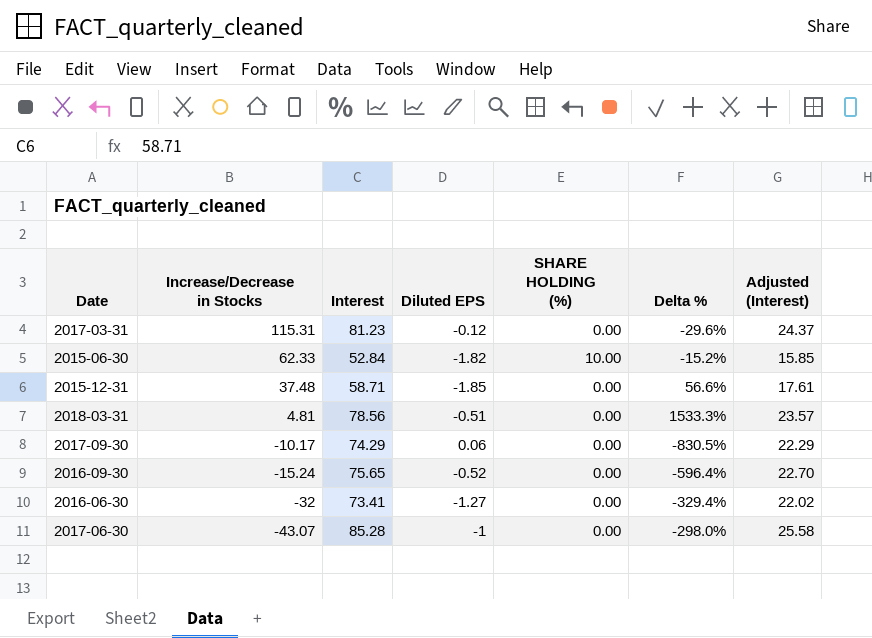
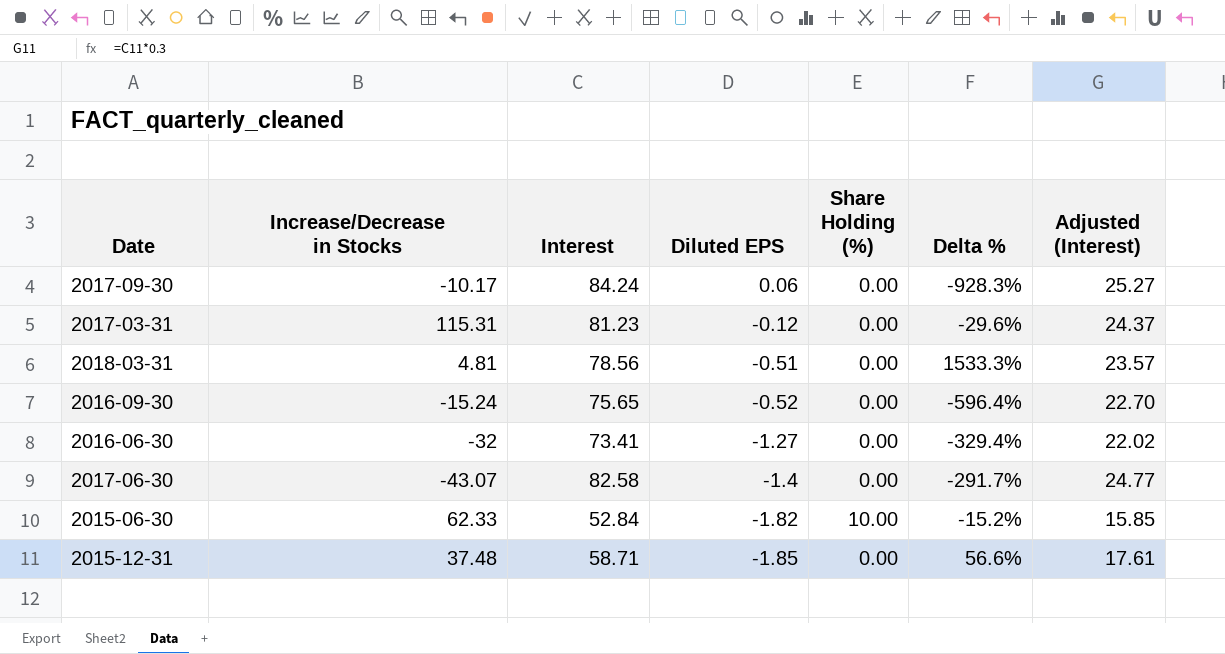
row order: Increase/Decrease in Stocks descending -> Diluted EPS descending
column name: SHARE HOLDING (%) -> Share Holding (%)
2017-09-30 | Interest: 74.29 -> 84.24
2017-09-30 | Delta %: -830.5% -> -928.3%
2017-09-30 | Adjusted (Interest): 22.29 -> 25.27
2017-06-30 | Interest: 85.28 -> 82.58
2017-06-30 | Diluted EPS: -1 -> -1.4
2017-06-30 | Delta %: -298.0% -> -291.7%
2017-06-30 | Adjusted (Interest): 25.58 -> 24.77

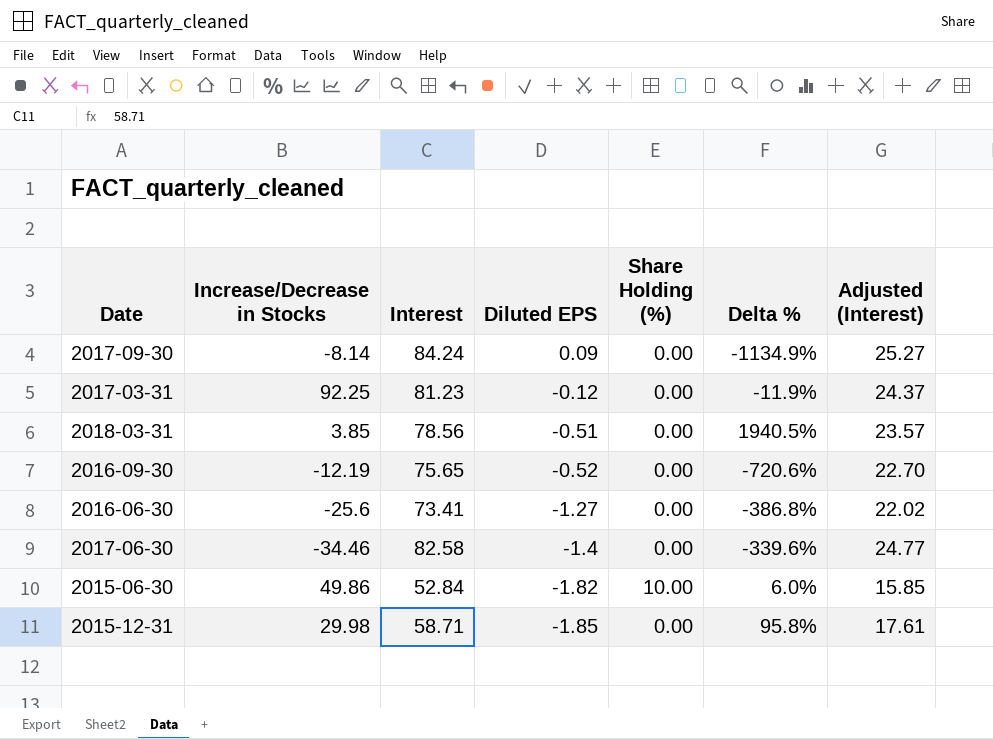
2017-09-30 | Increase/Decrease in Stocks: -10.17 -> -8.14
2017-09-30 | Diluted EPS: 0.06 -> 0.09
2017-09-30 | Delta %: -928.3% -> -1134.9%
2017-03-31 | Increase/Decrease in Stocks: 115.31 -> 92.25
2017-03-31 | Delta %: -29.6% -> -11.9%
2018-03-31 | Increase/Decrease in Stocks: 4.81 -> 3.85
2018-03-31 | Delta %: 1533.3% -> 1940.5%
2016-09-30 | Increase/Decrease in Stocks: -15.24 -> -12.19
2016-09-30 | Delta %: -596.4% -> -720.6%
2016-06-30 | Increase/Decrease in Stocks: -32 -> -25.6
2016-06-30 | Delta %: -329.4% -> -386.8%
2017-06-30 | Increase/Decrease in Stocks: -43.07 -> -34.46
2017-06-30 | Delta %: -291.7% -> -339.6%
2015-06-30 | Increase/Decrease in Stocks: 62.33 -> 49.86
2015-06-30 | Delta %: -15.2% -> 6.0%
2015-12-31 | Increase/Decrease in Stocks: 37.48 -> 29.98
2015-12-31 | Delta %: 56.6% -> 95.8%

